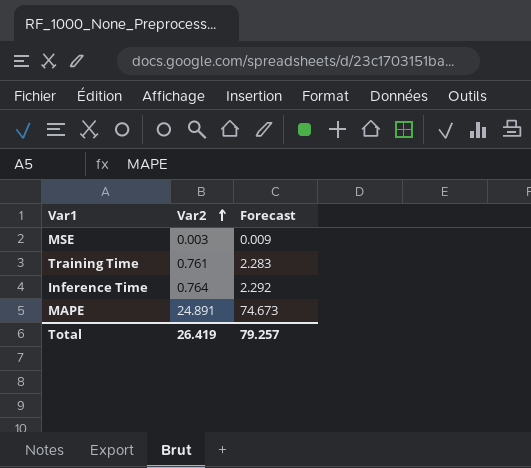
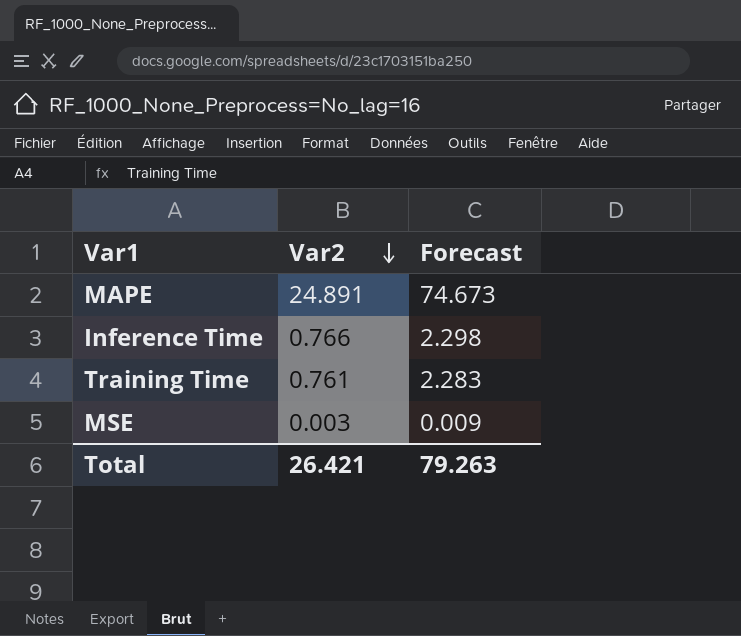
row order: Var2 ascending -> Var2 descending
Inference Time | Var2: 0.764 -> 0.766
Inference Time | Forecast: 2.292 -> 2.298
Total | Var2: 26.419 -> 26.421
Total | Forecast: 79.257 -> 79.263

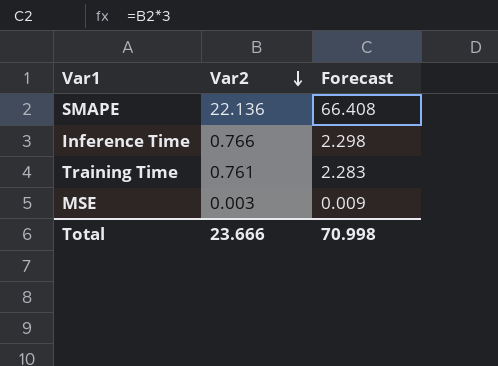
row MAPE: 24.891 | 74.673 -> none
row SMAPE: none -> 22.136 | 66.408
Total | Var2: 26.421 -> 23.666
Total | Forecast: 79.263 -> 70.998

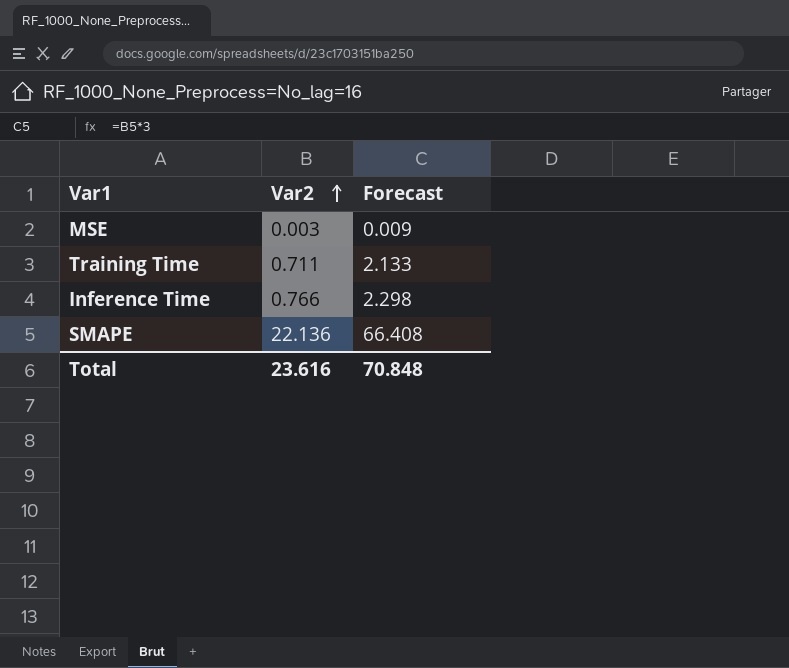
row order: Var2 descending -> Var2 ascending
Training Time | Var2: 0.761 -> 0.711
Training Time | Forecast: 2.283 -> 2.133
Total | Var2: 23.666 -> 23.616
Total | Forecast: 70.998 -> 70.848

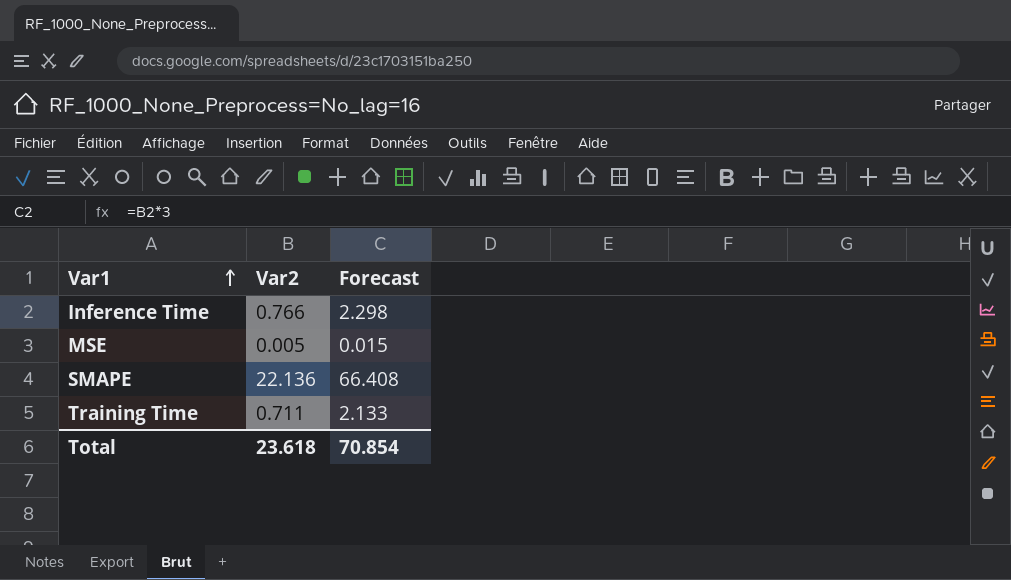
row order: Var2 ascending -> Var1 ascending
MSE | Var2: 0.003 -> 0.005
MSE | Forecast: 0.009 -> 0.015
Total | Var2: 23.616 -> 23.618
Total | Forecast: 70.848 -> 70.854

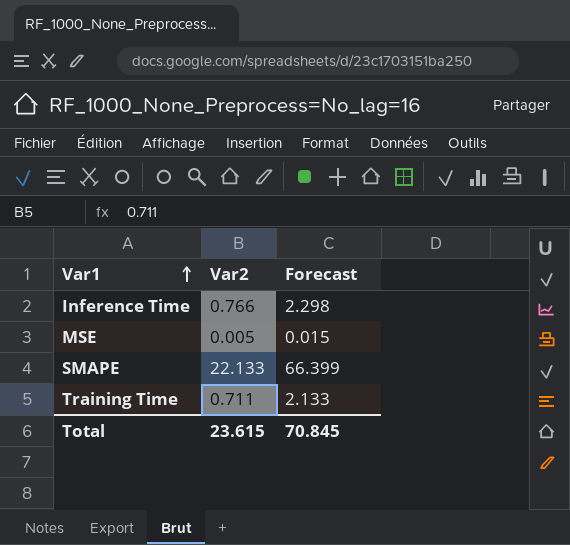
SMAPE | Var2: 22.136 -> 22.133
SMAPE | Forecast: 66.408 -> 66.399
Total | Var2: 23.618 -> 23.615
Total | Forecast: 70.854 -> 70.845

